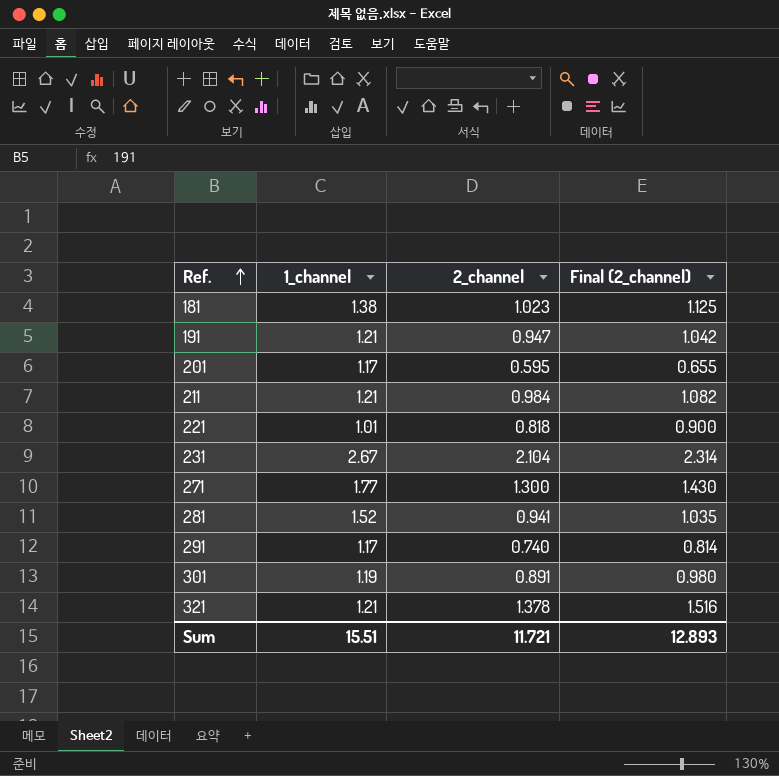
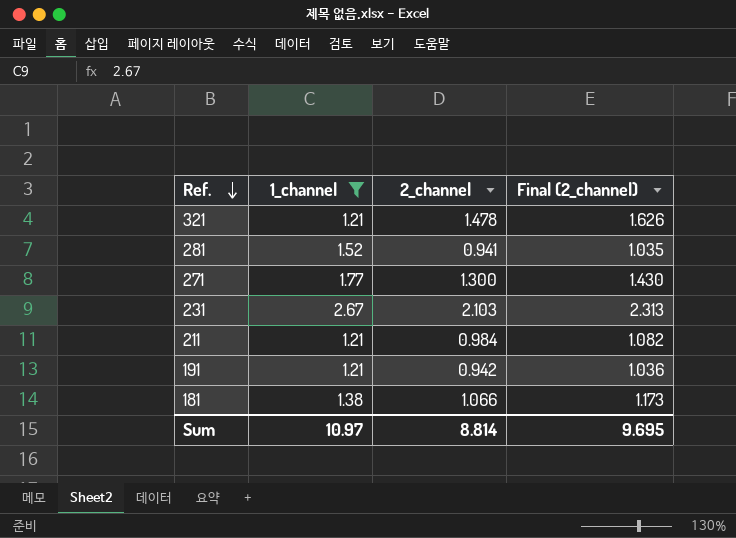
filter: none -> 1_channel >= 1.21
row order: Ref. ascending -> Ref. descending
321 | 2_channel: 1.378 -> 1.478
321 | Final (2_channel): 1.516 -> 1.626
231 | 2_channel: 2.104 -> 2.103
231 | Final (2_channel): 2.314 -> 2.313
191 | 2_channel: 0.947 -> 0.942
191 | Final (2_channel): 1.042 -> 1.036
181 | 2_channel: 1.023 -> 1.066
181 | Final (2_channel): 1.125 -> 1.173
Sum | 1_channel: 15.51 -> 10.97
Sum | 2_channel: 11.721 -> 8.814
Sum | Final (2_channel): 12.893 -> 9.695

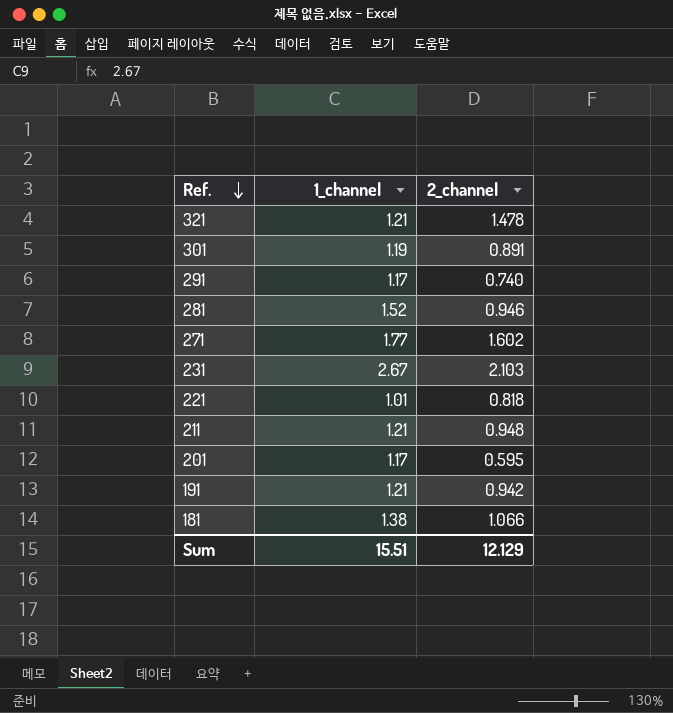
filter: 1_channel >= 1.21 -> none
column Final (2_channel) | formula: [2_channel] * 1.1 -> none
281 | 2_channel: 0.941 -> 0.946
271 | 2_channel: 1.300 -> 1.602
211 | 2_channel: 0.984 -> 0.948
Sum | 1_channel: 10.97 -> 15.51
Sum | 2_channel: 8.814 -> 12.129

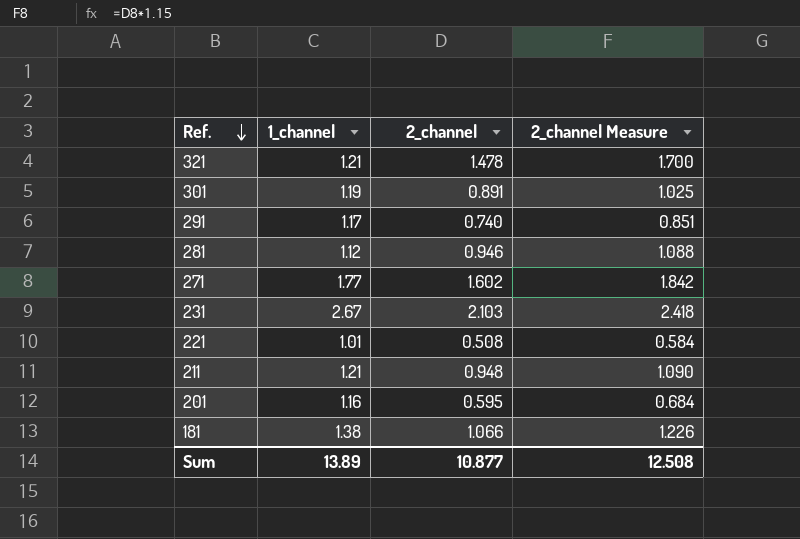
column 2_channel Measure | formula: none -> [2_channel] * 1.15
row 191: 1.21 | 0.942 -> none
281 | 1_channel: 1.52 -> 1.12
221 | 2_channel: 0.818 -> 0.508
201 | 1_channel: 1.17 -> 1.16
Sum | 1_channel: 15.51 -> 13.89
Sum | 2_channel: 12.129 -> 10.877

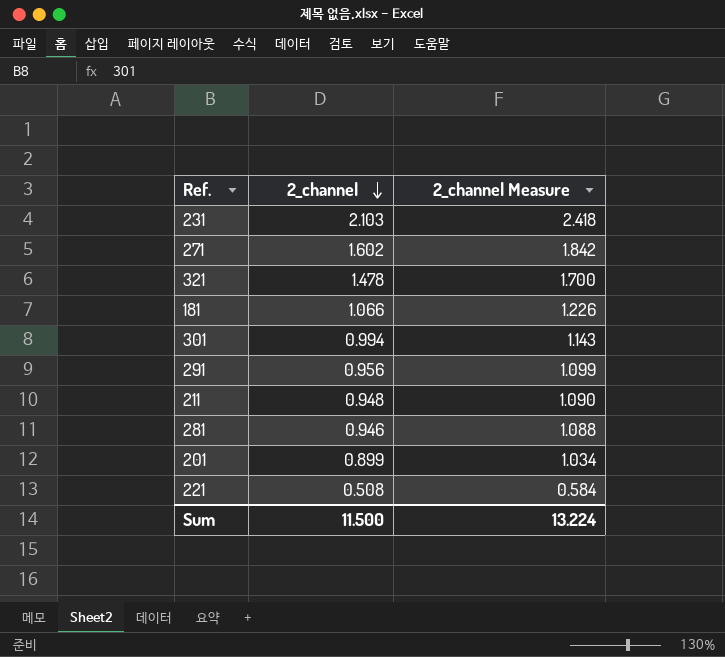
row order: Ref. descending -> 2_channel descending
column 1_channel | position: 2 -> none
301 | 2_channel: 0.891 -> 0.994
301 | 2_channel Measure: 1.025 -> 1.143
291 | 2_channel: 0.740 -> 0.956
291 | 2_channel Measure: 0.851 -> 1.099
201 | 2_channel: 0.595 -> 0.899
201 | 2_channel Measure: 0.684 -> 1.034
Sum | 2_channel: 10.877 -> 11.500
Sum | 2_channel Measure: 12.508 -> 13.224

